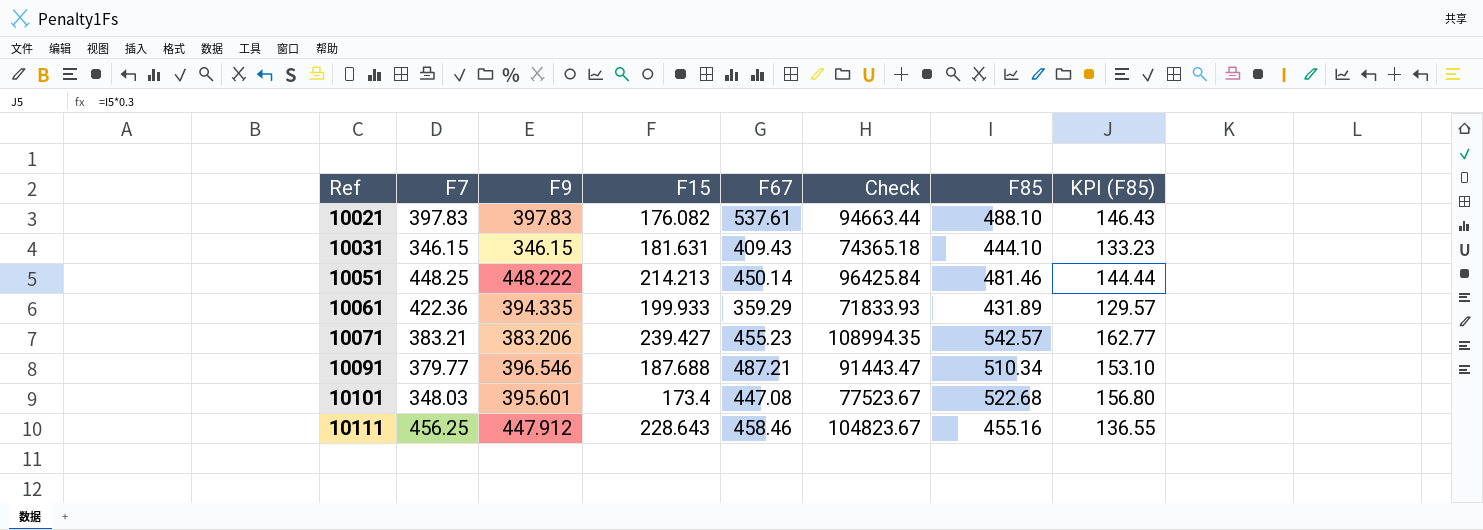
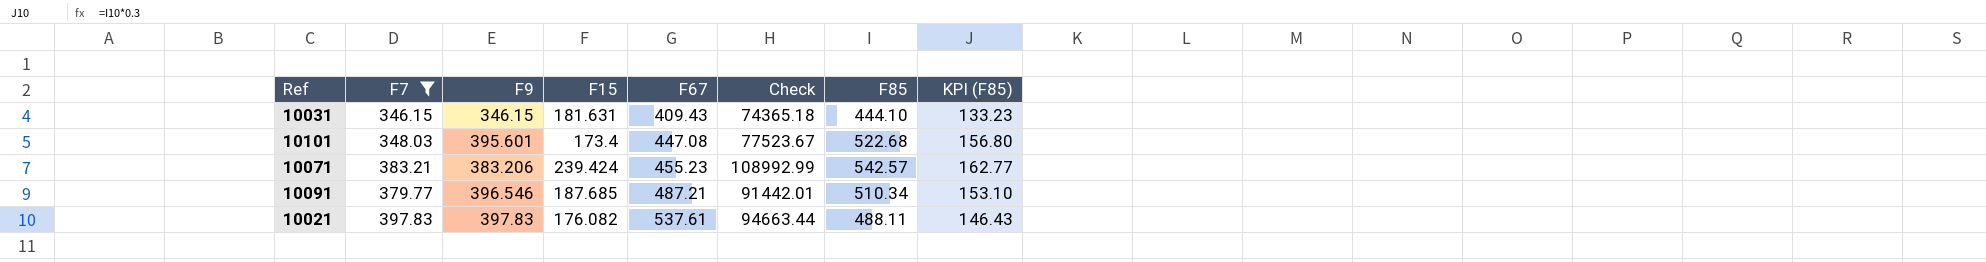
filter: none -> F7 <= 397.83
row order: Ref ascending -> F67 ascending
10071 | F15: 239.427 -> 239.424
10071 | Check: 108994.35 -> 108992.99
10091 | F15: 187.688 -> 187.685
10091 | Check: 91443.47 -> 91442.01
10021 | F85: 488.10 -> 488.11

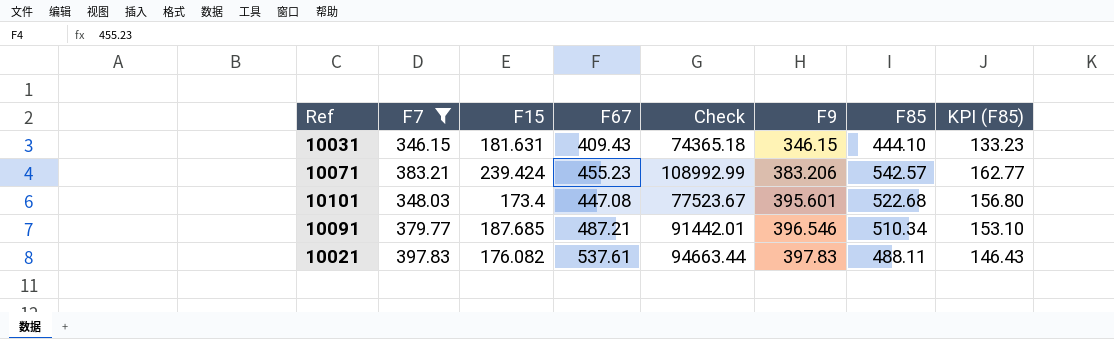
row order: F67 ascending -> F9 ascending
column F9 | position: 3 -> 6

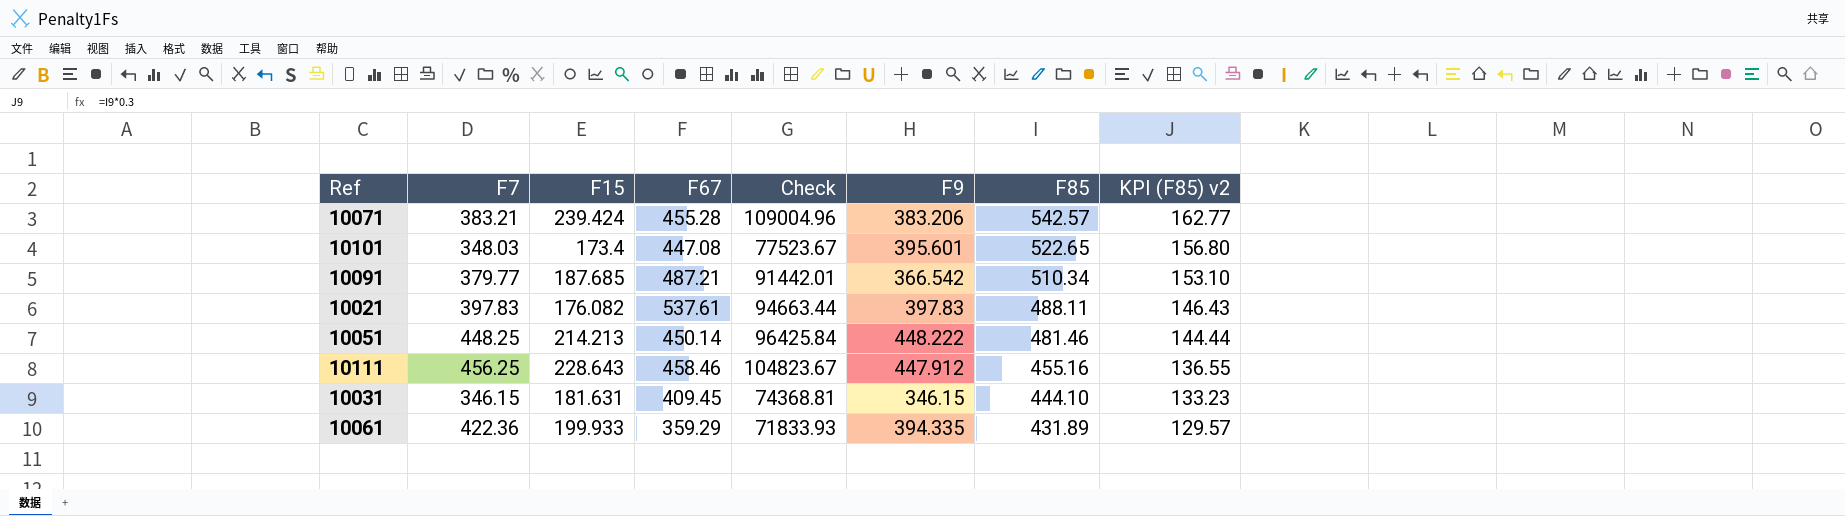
filter: F7 <= 397.83 -> none
row order: F9 ascending -> F85 descending
column name: KPI (F85) -> KPI (F85) v2
10071 | F67: 455.23 -> 455.28
10071 | Check: 108992.99 -> 109004.96
10101 | F85: 522.68 -> 522.65
10091 | F9: 396.546 -> 366.542
10031 | F67: 409.43 -> 409.45
10031 | Check: 74365.18 -> 74368.81

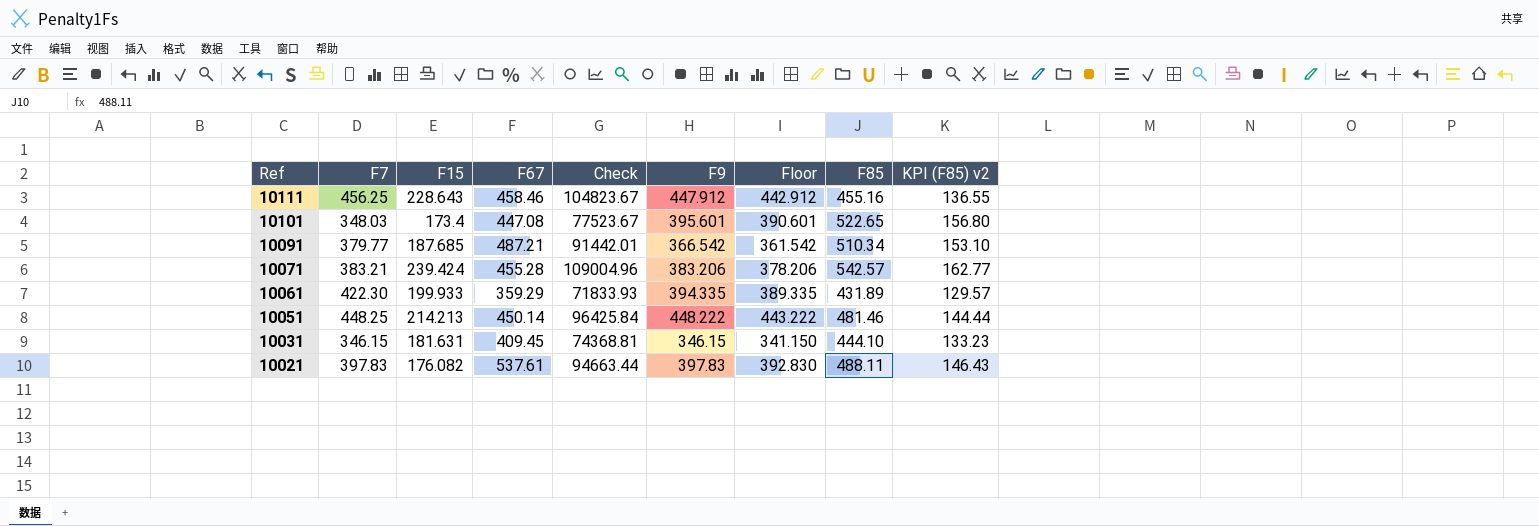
row order: F85 descending -> Ref descending
column Floor | formula: none -> [F9] - 5
10061 | F7: 422.36 -> 422.30

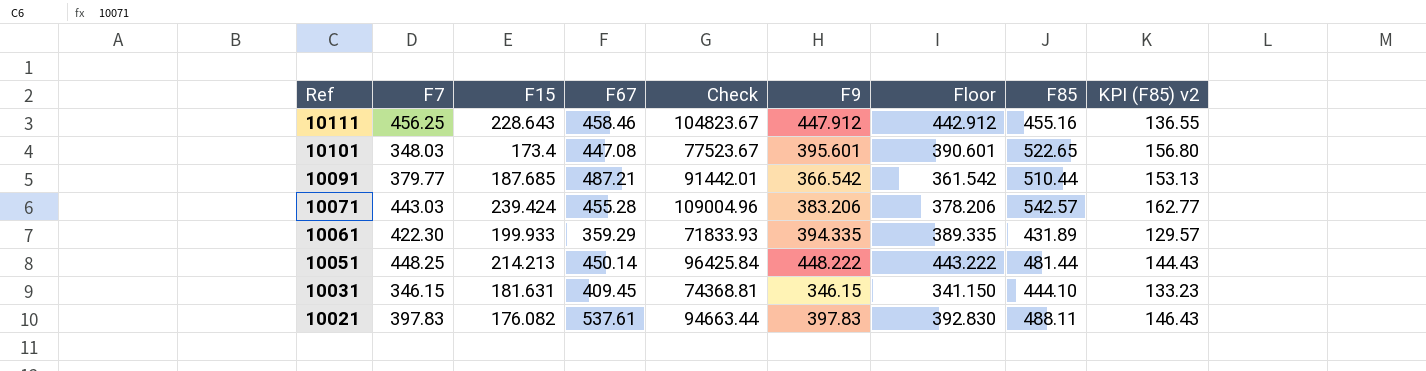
10091 | F85: 510.34 -> 510.44
10091 | KPI (F85) v2: 153.10 -> 153.13
10071 | F7: 383.21 -> 443.03
10051 | F85: 481.46 -> 481.44
10051 | KPI (F85) v2: 144.44 -> 144.43

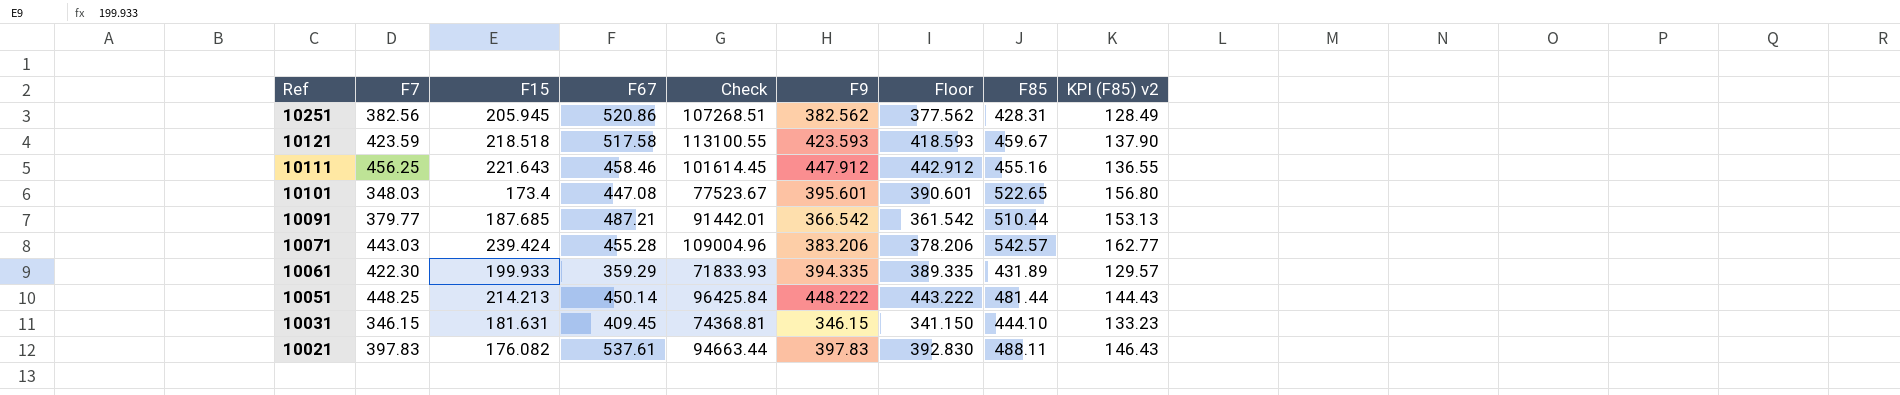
row 10251: none -> 382.56 | 205.945 | 520.86 | 107268.51 | 382.562 | 377.562 | 428.31 | 128.49
row 10121: none -> 423.59 | 218.518 | 517.58 | 113100.55 | 423.593 | 418.593 | 459.67 | 137.90
10111 | F15: 228.643 -> 221.643
10111 | Check: 104823.67 -> 101614.45

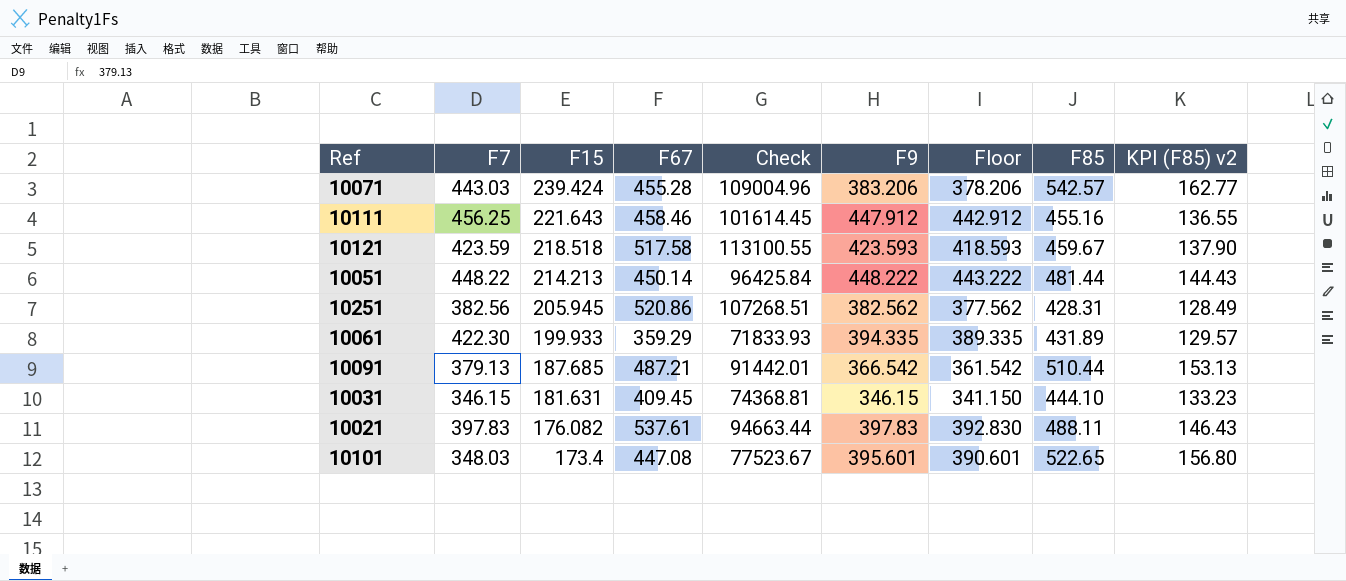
row order: Ref descending -> F15 descending
10051 | F7: 448.25 -> 448.22
10091 | F7: 379.77 -> 379.13

